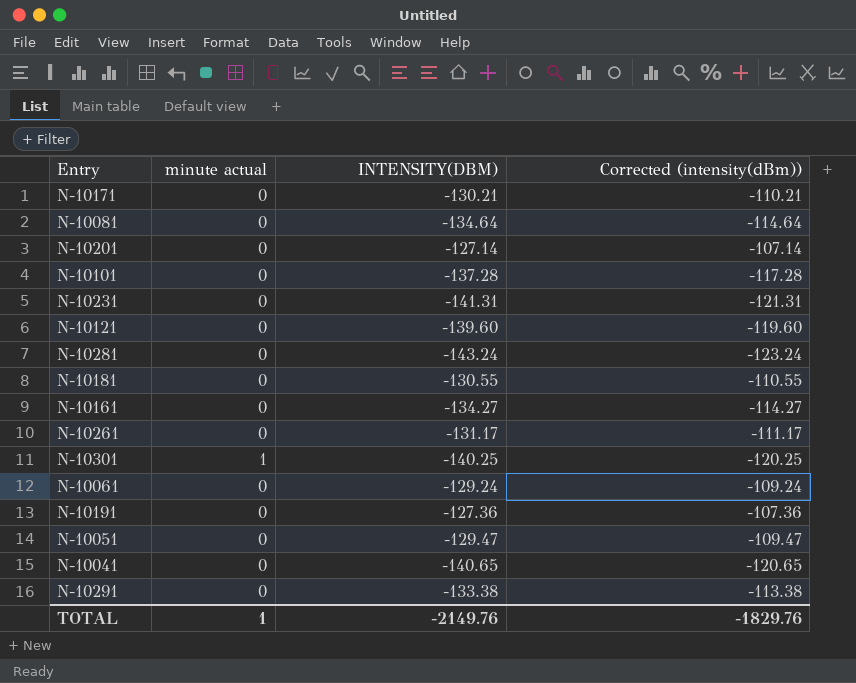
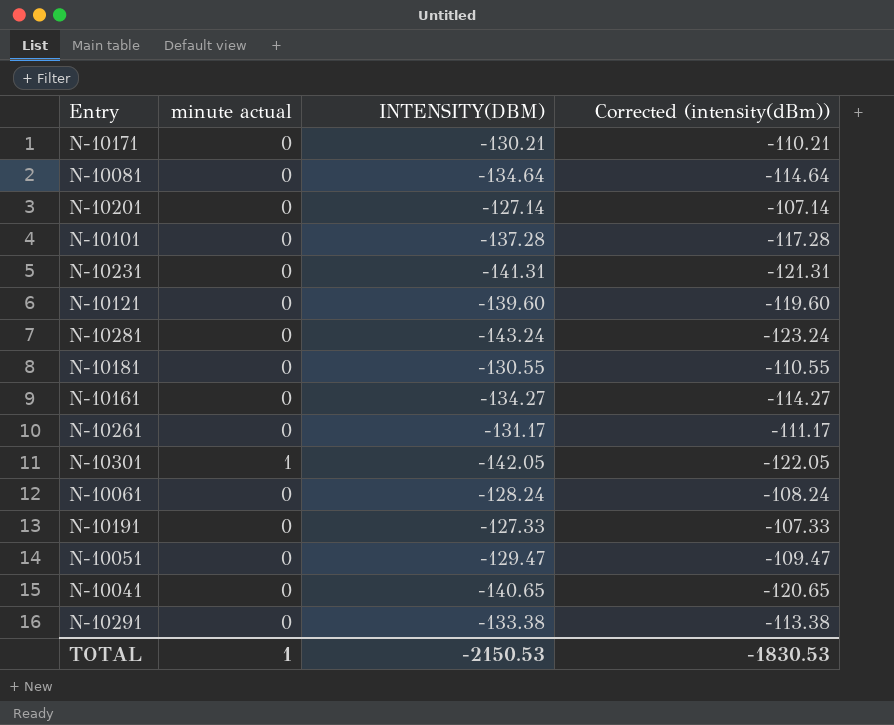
N-10301 | INTENSITY(DBM): -140.25 -> -142.05
N-10301 | Corrected (intensity(dBm)): -120.25 -> -122.05
N-10061 | INTENSITY(DBM): -129.24 -> -128.24
N-10061 | Corrected (intensity(dBm)): -109.24 -> -108.24
N-10191 | INTENSITY(DBM): -127.36 -> -127.33
N-10191 | Corrected (intensity(dBm)): -107.36 -> -107.33
TOTAL | INTENSITY(DBM): -2149.76 -> -2150.53
TOTAL | Corrected (intensity(dBm)): -1829.76 -> -1830.53

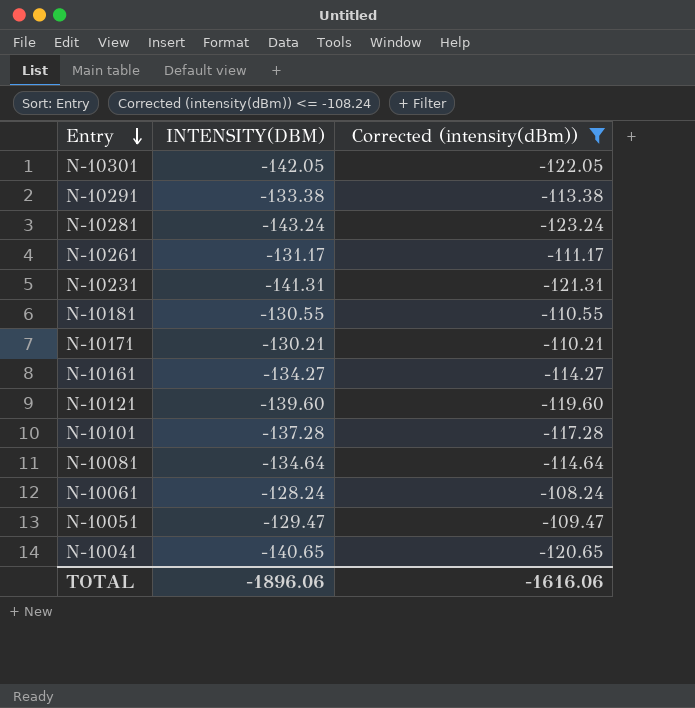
filter: none -> Corrected (intensity(dBm)) <= -108.24
row order: none -> Entry descending
column minute actual | position: 2 -> none
TOTAL | INTENSITY(DBM): -2150.53 -> -1896.06
TOTAL | Corrected (intensity(dBm)): -1830.53 -> -1616.06

